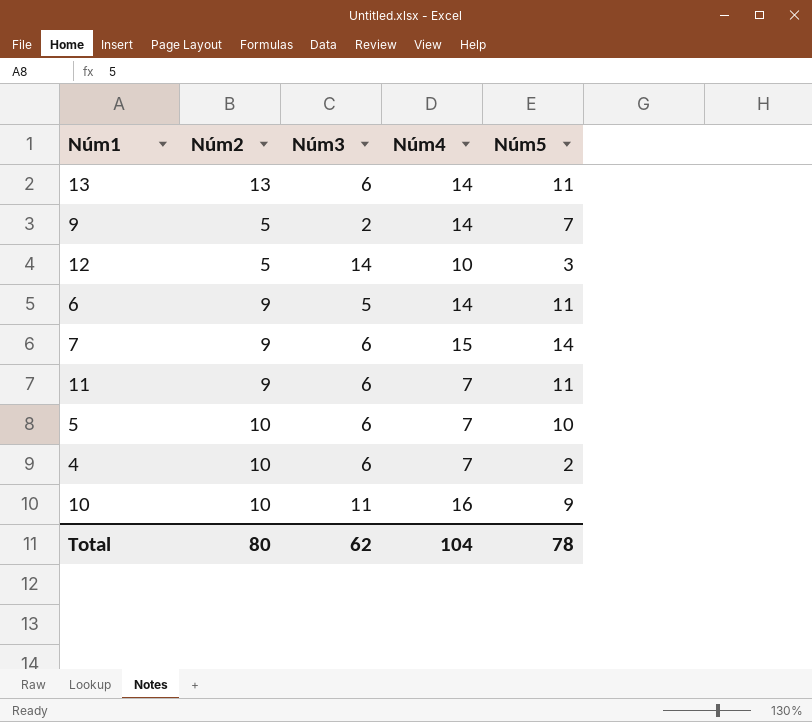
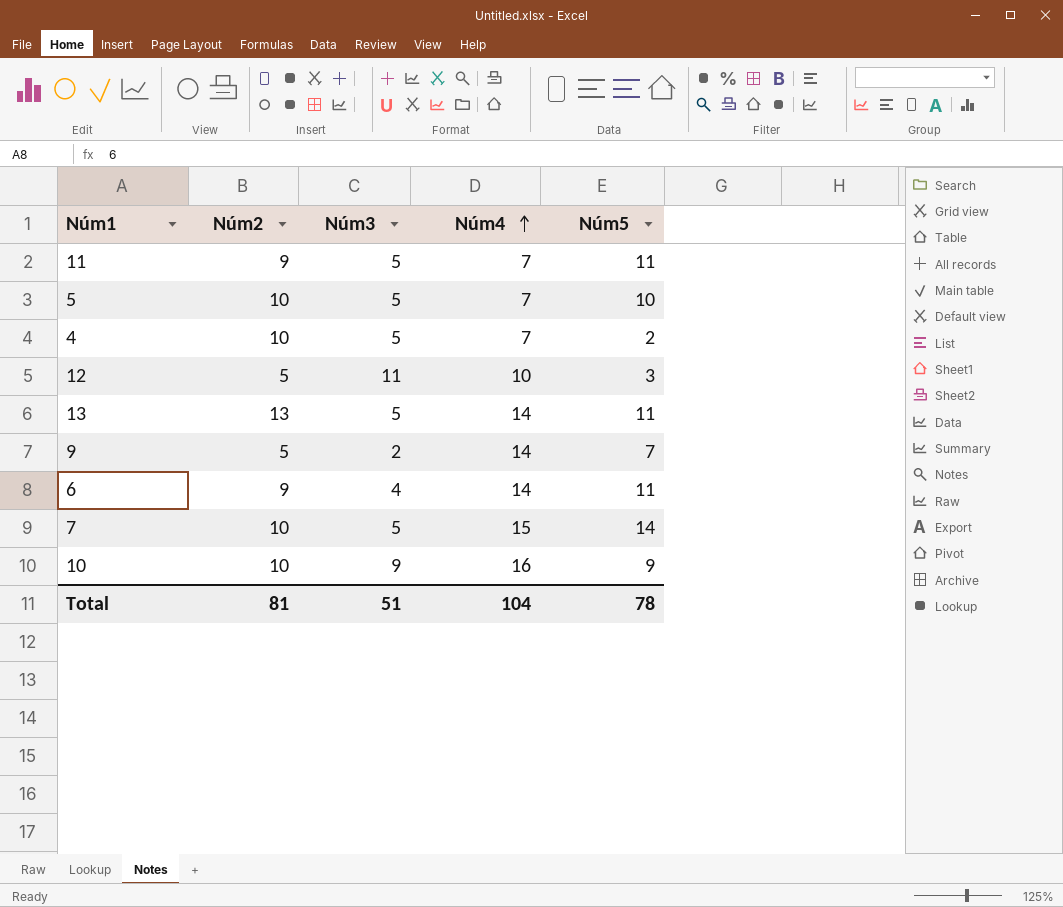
row order: none -> Núm4 ascending
11 | Núm3: 6 -> 5
5 | Núm3: 6 -> 5
4 | Núm3: 6 -> 5
12 | Núm3: 14 -> 11
13 | Núm3: 6 -> 5
6 | Núm3: 5 -> 4
7 | Núm2: 9 -> 10
7 | Núm3: 6 -> 5
10 | Núm3: 11 -> 9
Total | Núm2: 80 -> 81
Total | Núm3: 62 -> 51

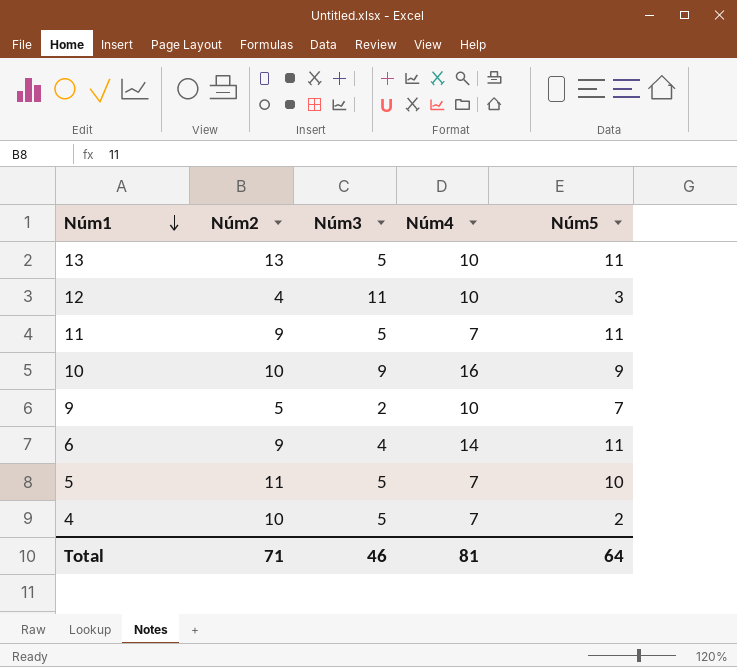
row order: Núm4 ascending -> Núm1 descending
row 7: 10 | 5 | 15 | 14 -> none
13 | Núm4: 14 -> 10
12 | Núm2: 5 -> 4
9 | Núm4: 14 -> 10
5 | Núm2: 10 -> 11
Total | Núm2: 81 -> 71
Total | Núm3: 51 -> 46
Total | Núm4: 104 -> 81
Total | Núm5: 78 -> 64

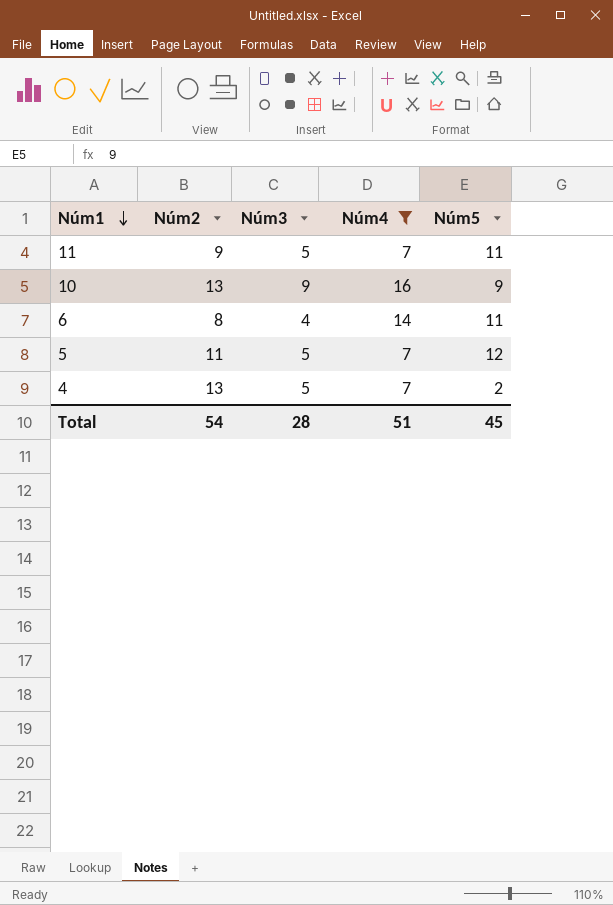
filter: none -> Núm4 != 10
10 | Núm2: 10 -> 13
6 | Núm2: 9 -> 8
5 | Núm5: 10 -> 12
4 | Núm2: 10 -> 13
Total | Núm2: 71 -> 54
Total | Núm3: 46 -> 28
Total | Núm4: 81 -> 51
Total | Núm5: 64 -> 45

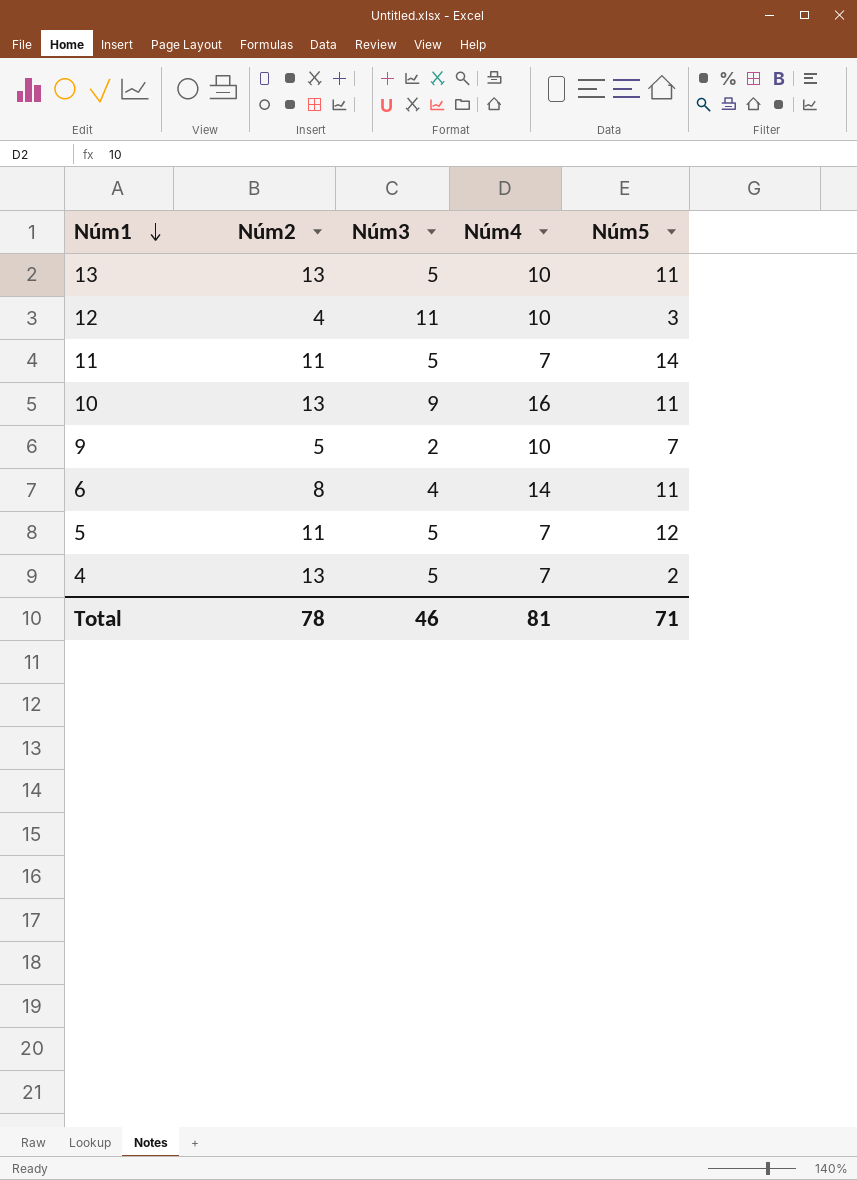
filter: Núm4 != 10 -> none
11 | Núm2: 9 -> 11
11 | Núm5: 11 -> 14
10 | Núm5: 9 -> 11
Total | Núm2: 54 -> 78
Total | Núm3: 28 -> 46
Total | Núm4: 51 -> 81
Total | Núm5: 45 -> 71

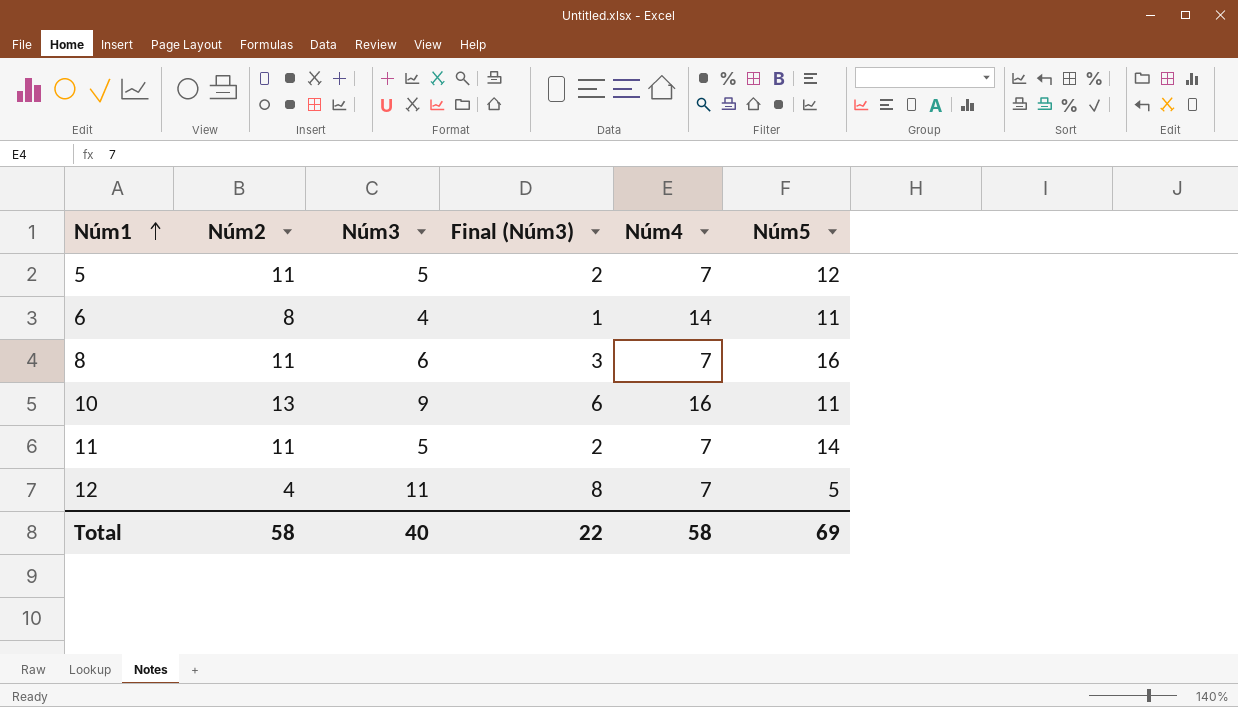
row order: Núm1 descending -> Núm1 ascending
column Final (Núm3) | formula: none -> [Núm3] - 3
row 13: 13 | 5 | 10 | 11 -> none
row 9: 5 | 2 | 10 | 7 -> none
row 4: 13 | 5 | 7 | 2 -> none
row 8: none -> 11 | 6 | 3 | 7 | 16
12 | Núm4: 10 -> 7
12 | Núm5: 3 -> 5
Total | Núm2: 78 -> 58
Total | Núm3: 46 -> 40
Total | Núm4: 81 -> 58
Total | Núm5: 71 -> 69

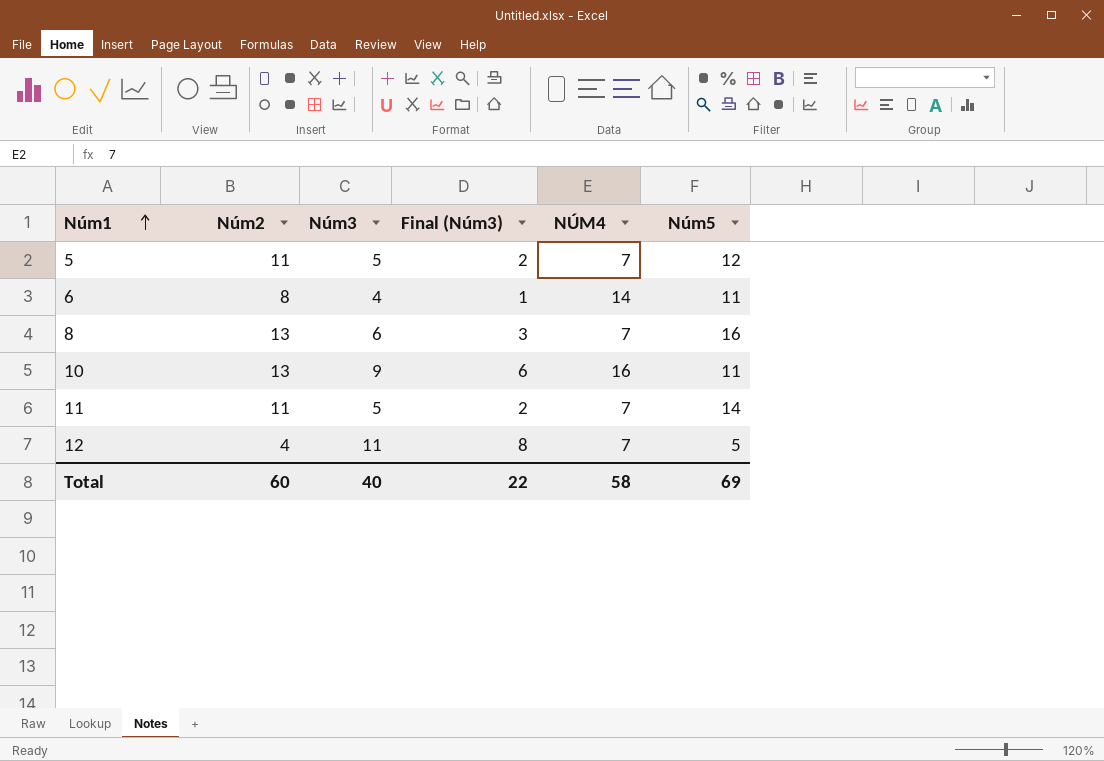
column name: Núm4 -> NÚM4
8 | Núm2: 11 -> 13
Total | Núm2: 58 -> 60

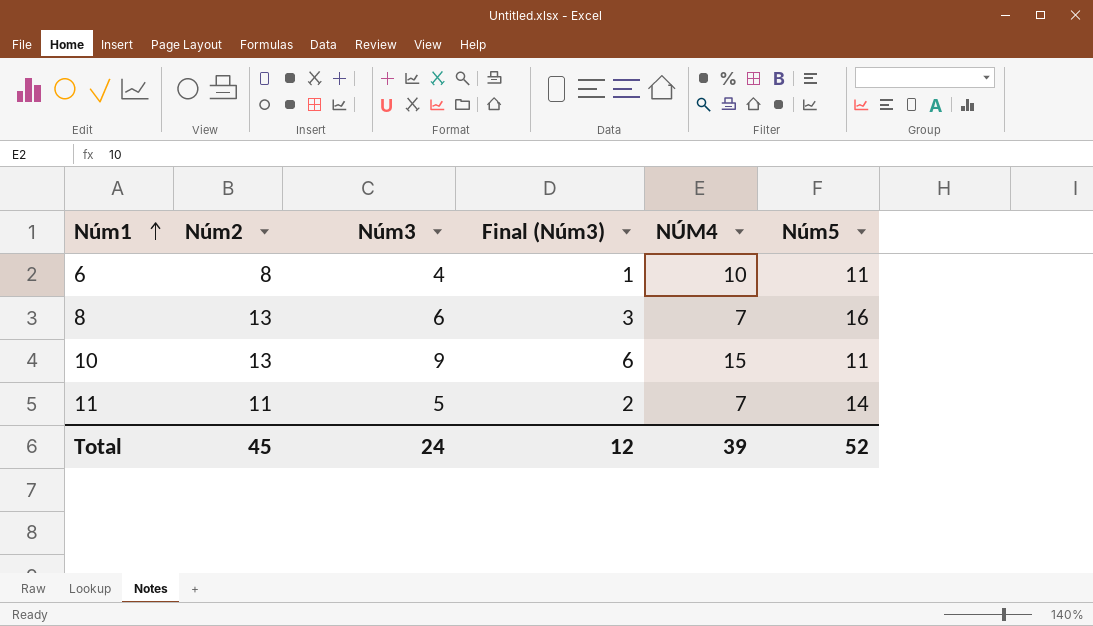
row 5: 11 | 5 | 2 | 7 | 12 -> none
row 12: 4 | 11 | 8 | 7 | 5 -> none
6 | NÚM4: 14 -> 10
10 | NÚM4: 16 -> 15
Total | Núm2: 60 -> 45
Total | Núm3: 40 -> 24
Total | Final (Núm3): 22 -> 12
Total | NÚM4: 58 -> 39
Total | Núm5: 69 -> 52

